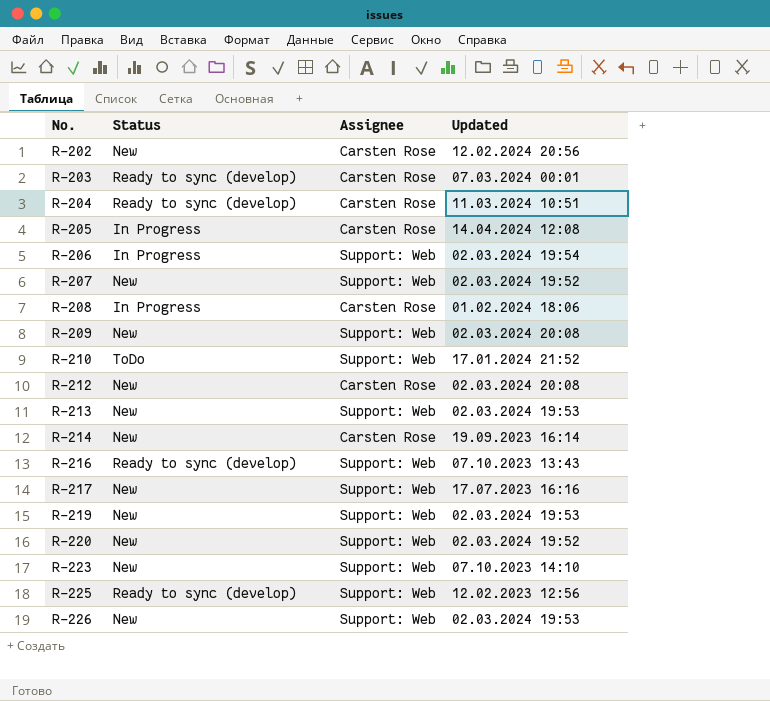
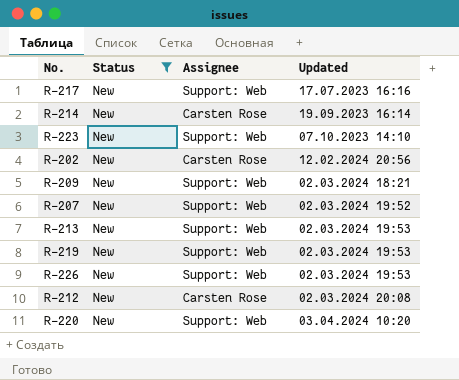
filter: none -> Status = New
row order: No. ascending -> Updated ascending
R-209 | Updated: 02.03.2024 20:08 -> 02.03.2024 18:21
R-220 | Updated: 02.03.2024 19:52 -> 03.04.2024 10:20

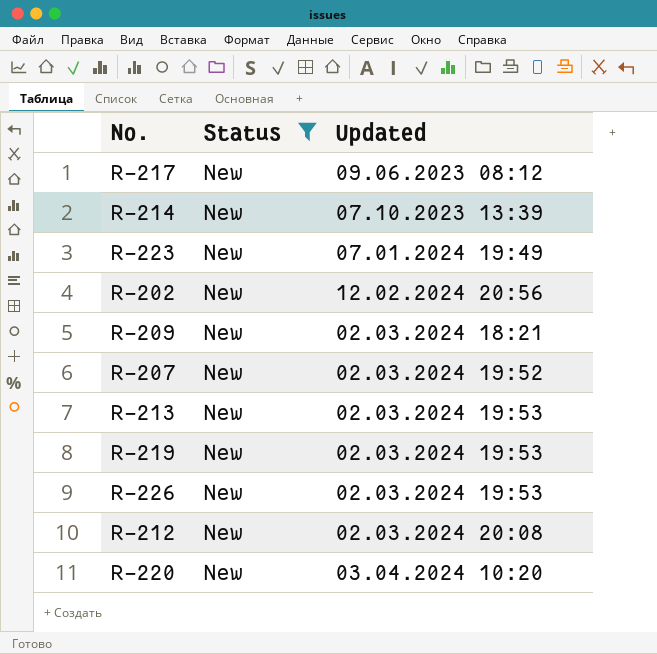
column Assignee | position: 3 -> none
R-217 | Updated: 17.07.2023 16:16 -> 09.06.2023 08:12
R-214 | Updated: 19.09.2023 16:14 -> 07.10.2023 13:39
R-223 | Updated: 07.10.2023 14:10 -> 07.01.2024 19:49

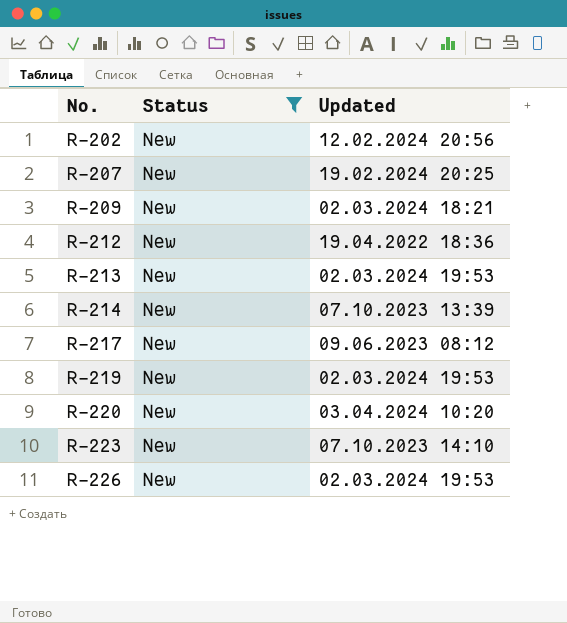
row order: Updated ascending -> No. ascending
R-207 | Updated: 02.03.2024 19:52 -> 19.02.2024 20:25
R-212 | Updated: 02.03.2024 20:08 -> 19.04.2022 18:36
R-223 | Updated: 07.01.2024 19:49 -> 07.10.2023 14:10

